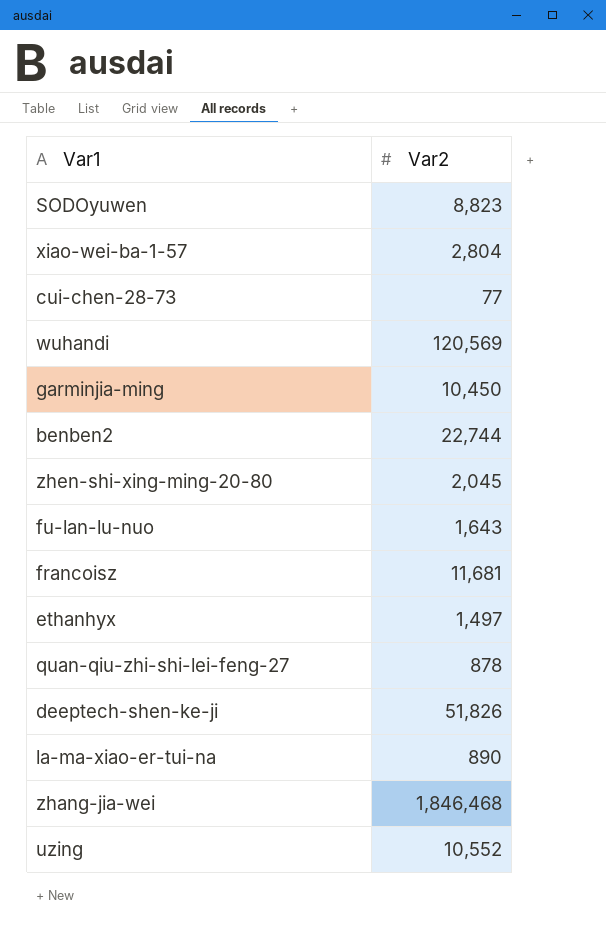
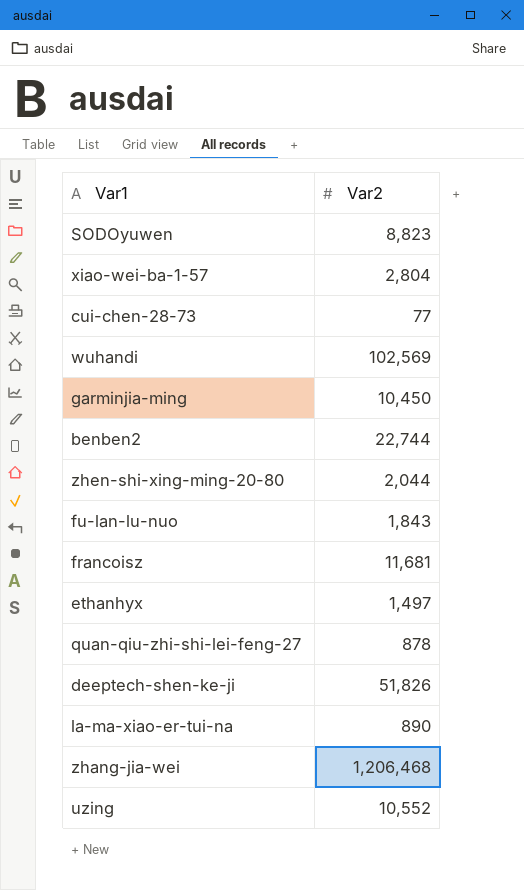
wuhandi | Var2: 120,569 -> 102,569
zhen-shi-xing-ming-20-80 | Var2: 2,045 -> 2,044
fu-lan-lu-nuo | Var2: 1,643 -> 1,843
zhang-jia-wei | Var2: 1,846,468 -> 1,206,468

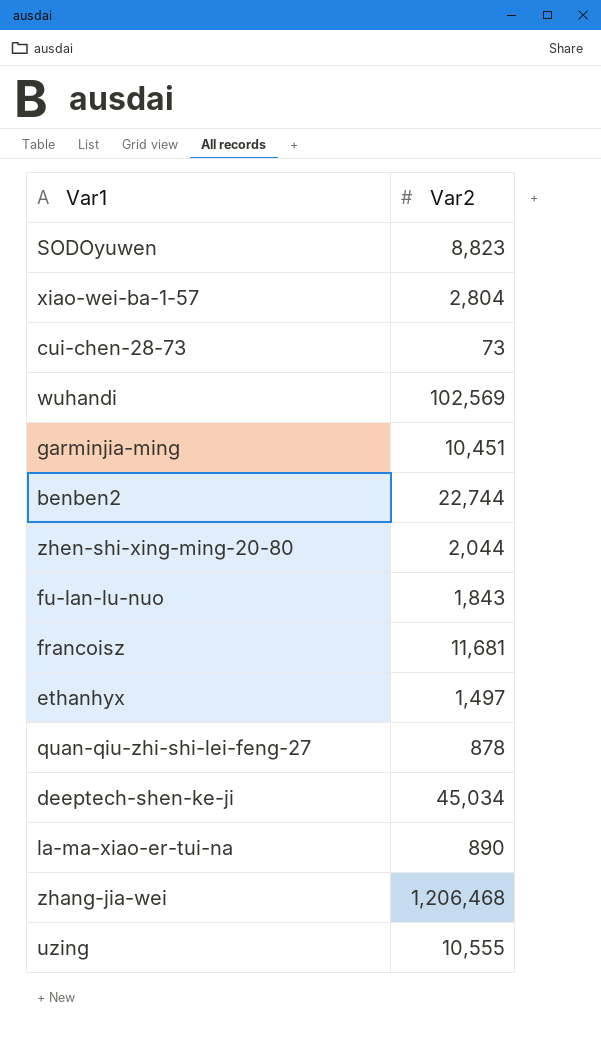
cui-chen-28-73 | Var2: 77 -> 73
garminjia-ming | Var2: 10,450 -> 10,451
deeptech-shen-ke-ji | Var2: 51,826 -> 45,034
uzing | Var2: 10,552 -> 10,555

